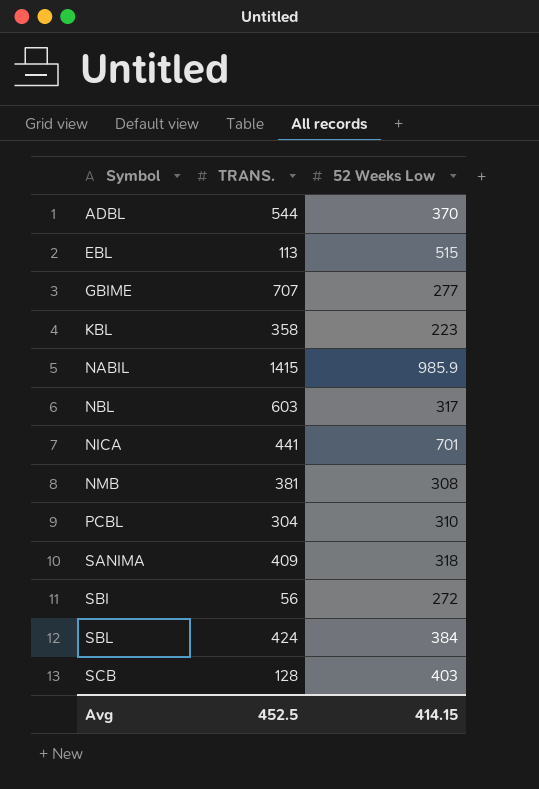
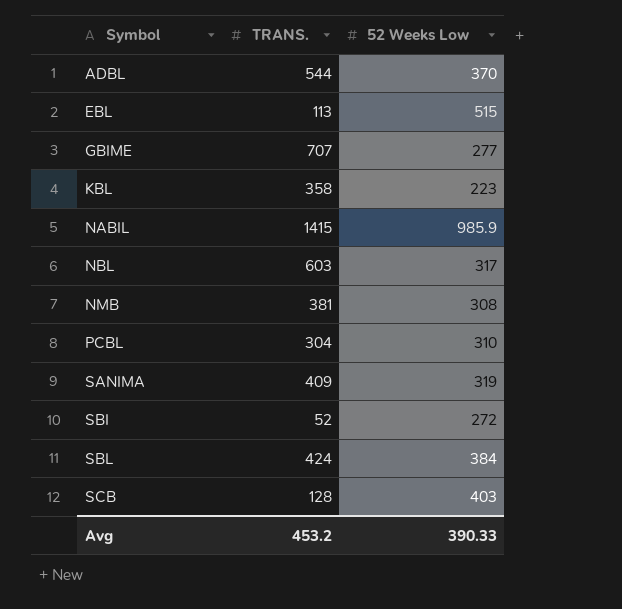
row NICA: 441 | 701 -> none
SANIMA | 52 Weeks Low: 318 -> 319
SBI | TRANS.: 56 -> 52
Avg | TRANS.: 452.5 -> 453.2
Avg | 52 Weeks Low: 414.15 -> 390.33

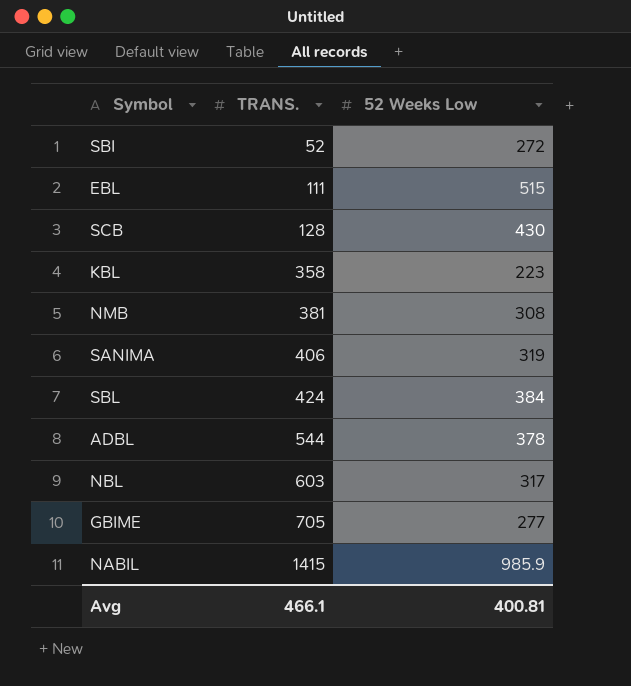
row order: Symbol ascending -> TRANS. ascending
row PCBL: 304 | 310 -> none
EBL | TRANS.: 113 -> 111
SCB | 52 Weeks Low: 403 -> 430
SANIMA | TRANS.: 409 -> 406
ADBL | 52 Weeks Low: 370 -> 378
GBIME | TRANS.: 707 -> 705
Avg | TRANS.: 453.2 -> 466.1
Avg | 52 Weeks Low: 390.33 -> 400.81

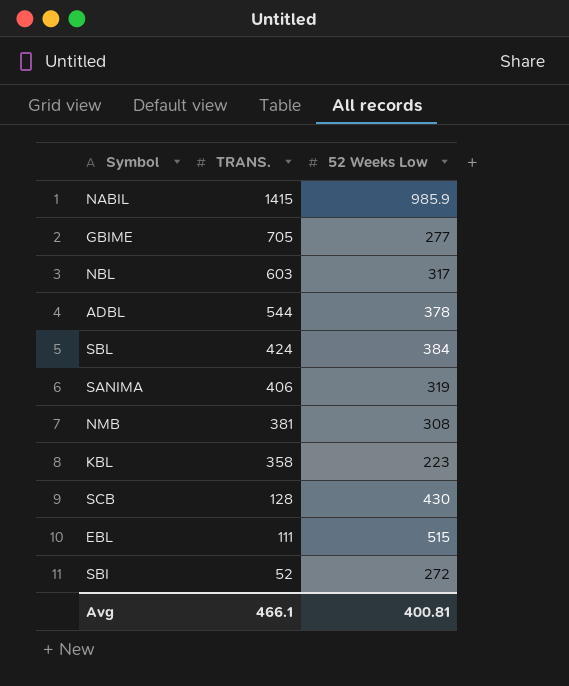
row order: TRANS. ascending -> TRANS. descending

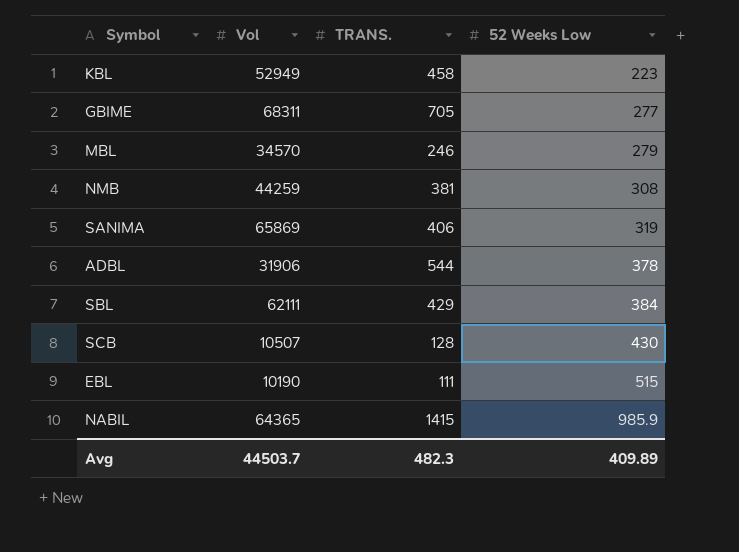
row order: TRANS. descending -> 52 Weeks Low ascending
column Vol | position: none -> 2
row NBL: 603 | 317 -> none
row SBI: 52 | 272 -> none
KBL | TRANS.: 358 -> 458
row MBL: none -> 34570 | 246 | 279
SBL | TRANS.: 424 -> 429
Avg | TRANS.: 466.1 -> 482.3
Avg | 52 Weeks Low: 400.81 -> 409.89

